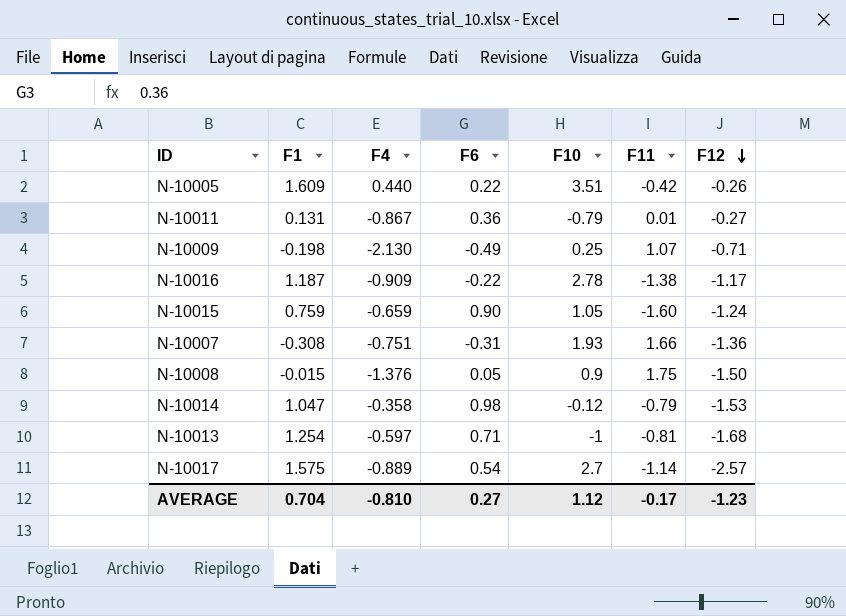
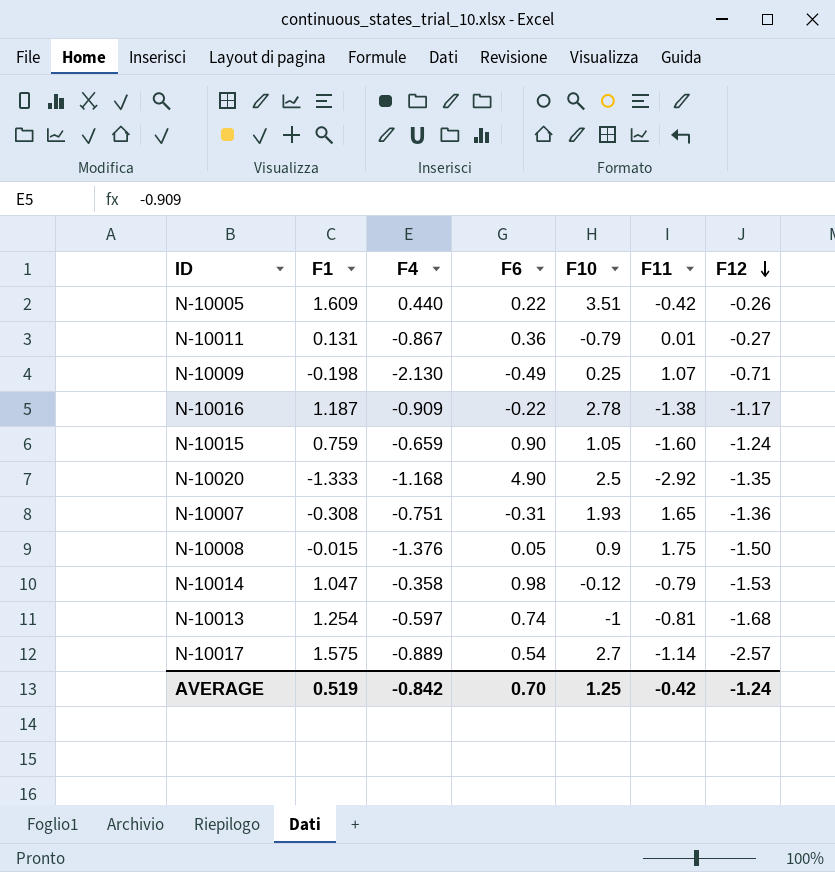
row N-10020: none -> -1.333 | -1.168 | 4.90 | 2.5 | -2.92 | -1.35
N-10007 | F11: 1.66 -> 1.65
N-10013 | F6: 0.71 -> 0.74
AVERAGE | F1: 0.704 -> 0.519
AVERAGE | F4: -0.810 -> -0.842
AVERAGE | F6: 0.27 -> 0.70
AVERAGE | F10: 1.12 -> 1.25
AVERAGE | F11: -0.17 -> -0.42
AVERAGE | F12: -1.23 -> -1.24

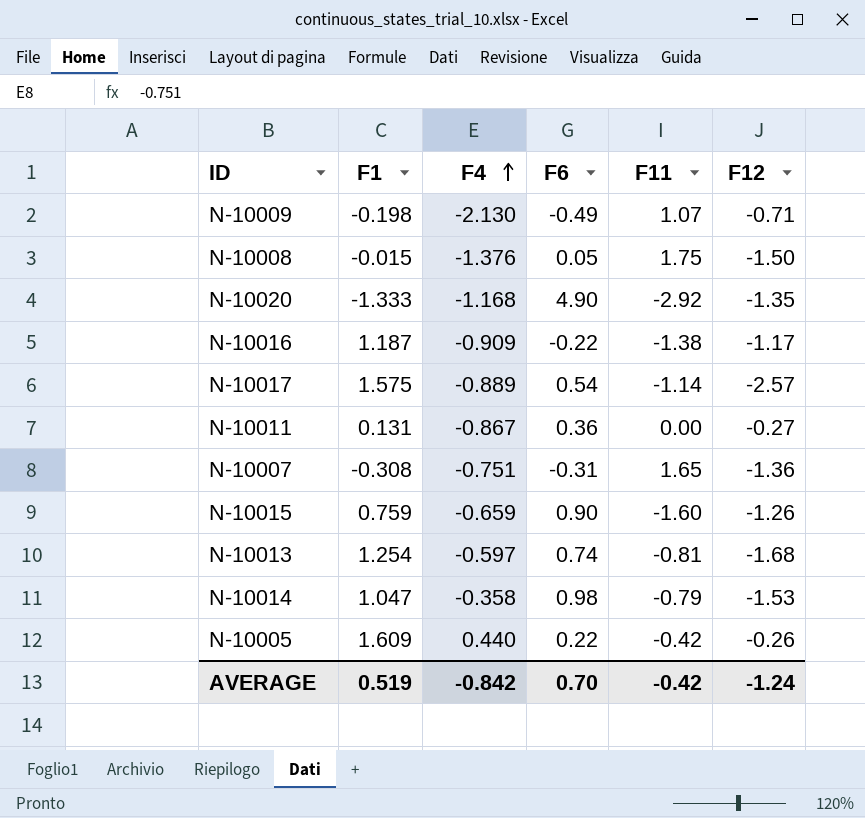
row order: F12 descending -> F4 ascending
column F10 | position: 5 -> none
N-10011 | F11: 0.01 -> 0.00
N-10015 | F12: -1.24 -> -1.26

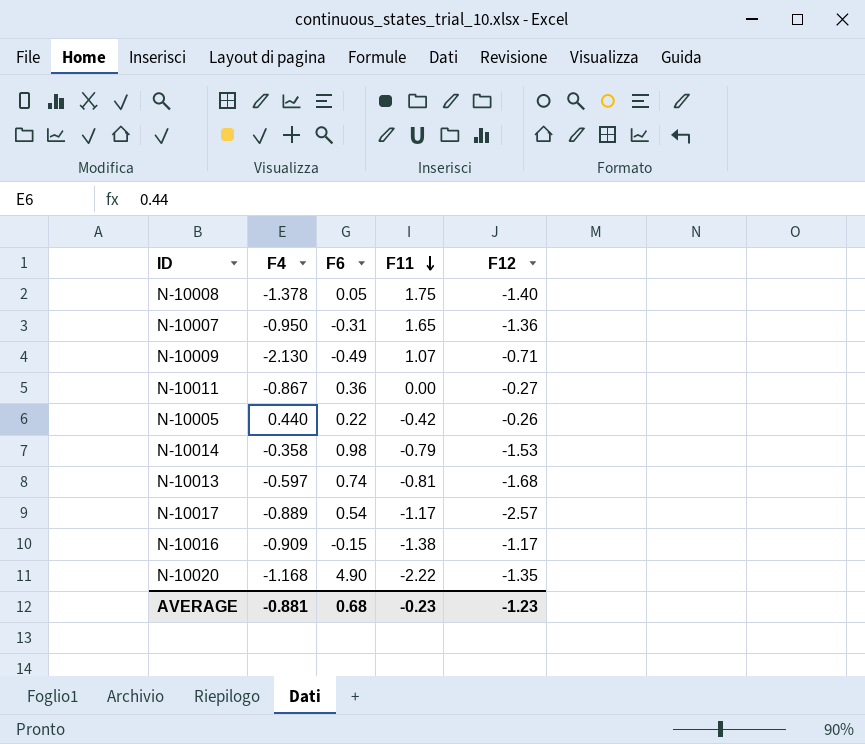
row order: F4 ascending -> F11 descending
column F1 | position: 2 -> none
row N-10015: 0.759 | -0.659 | 0.90 | -1.60 | -1.26 -> none
N-10008 | F4: -1.376 -> -1.378
N-10008 | F12: -1.50 -> -1.40
N-10007 | F4: -0.751 -> -0.950
N-10017 | F11: -1.14 -> -1.17
N-10016 | F6: -0.22 -> -0.15
N-10020 | F11: -2.92 -> -2.22
AVERAGE | F4: -0.842 -> -0.881
AVERAGE | F6: 0.70 -> 0.68
AVERAGE | F11: -0.42 -> -0.23
AVERAGE | F12: -1.24 -> -1.23

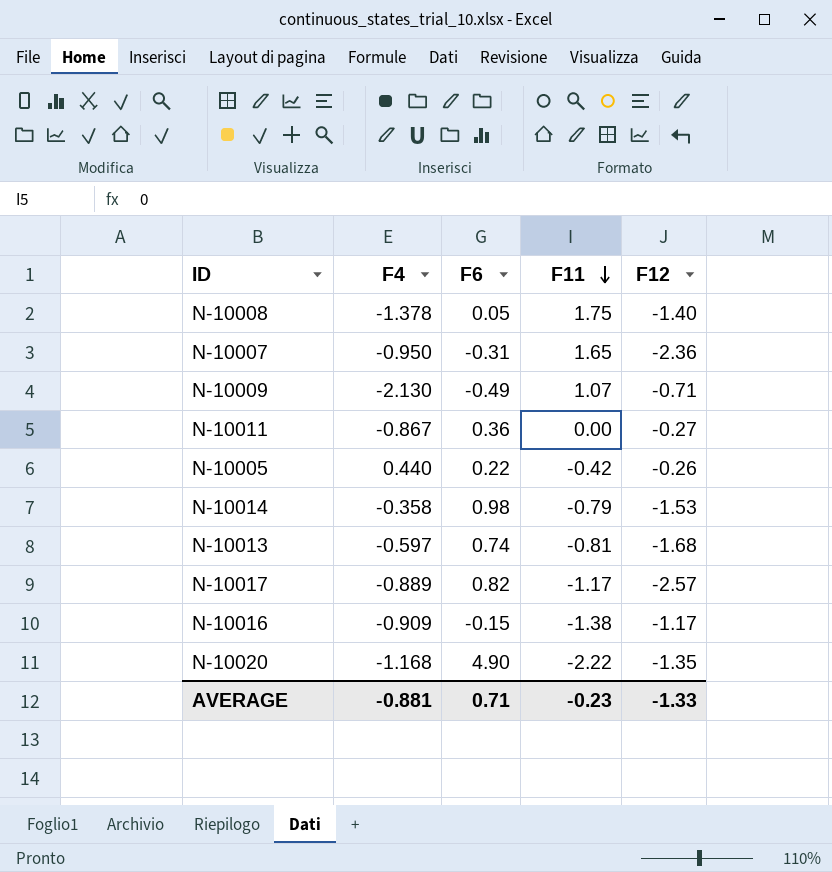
N-10007 | F12: -1.36 -> -2.36
N-10017 | F6: 0.54 -> 0.82
AVERAGE | F6: 0.68 -> 0.71
AVERAGE | F12: -1.23 -> -1.33

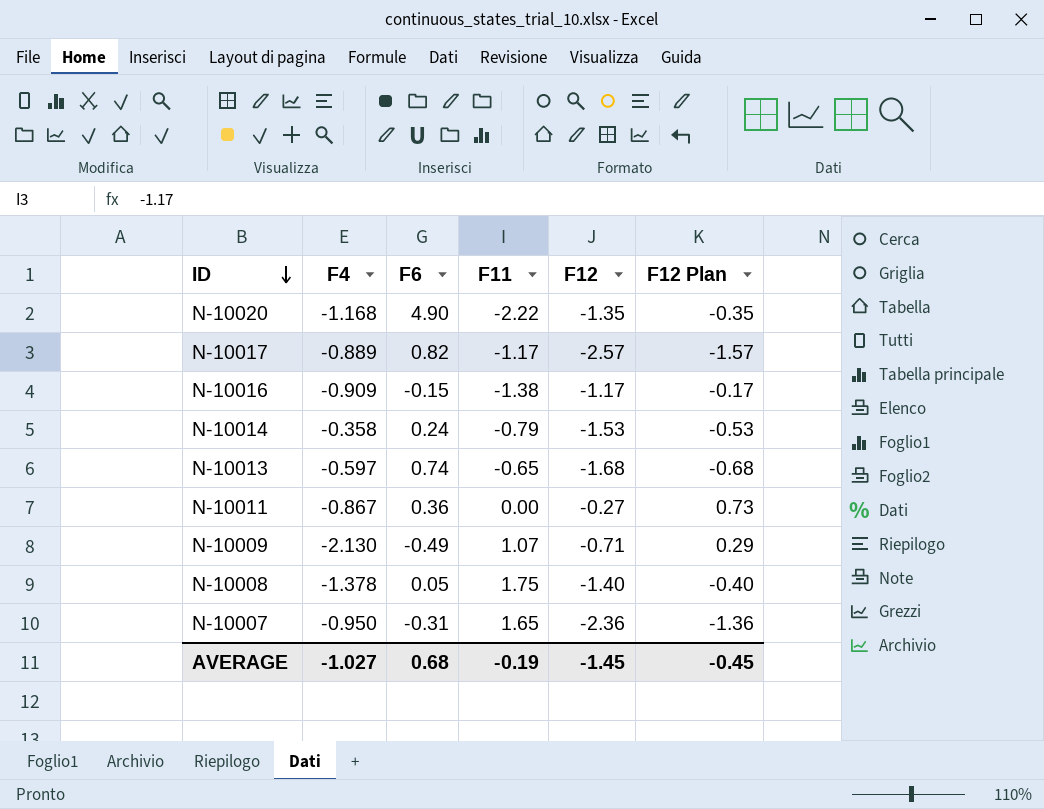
row order: F11 descending -> ID descending
column F12 Plan | formula: none -> [F12] + 1
row N-10005: 0.440 | 0.22 | -0.42 | -0.26 -> none
N-10014 | F6: 0.98 -> 0.24
N-10013 | F11: -0.81 -> -0.65
AVERAGE | F4: -0.881 -> -1.027
AVERAGE | F6: 0.71 -> 0.68
AVERAGE | F11: -0.23 -> -0.19
AVERAGE | F12: -1.33 -> -1.45

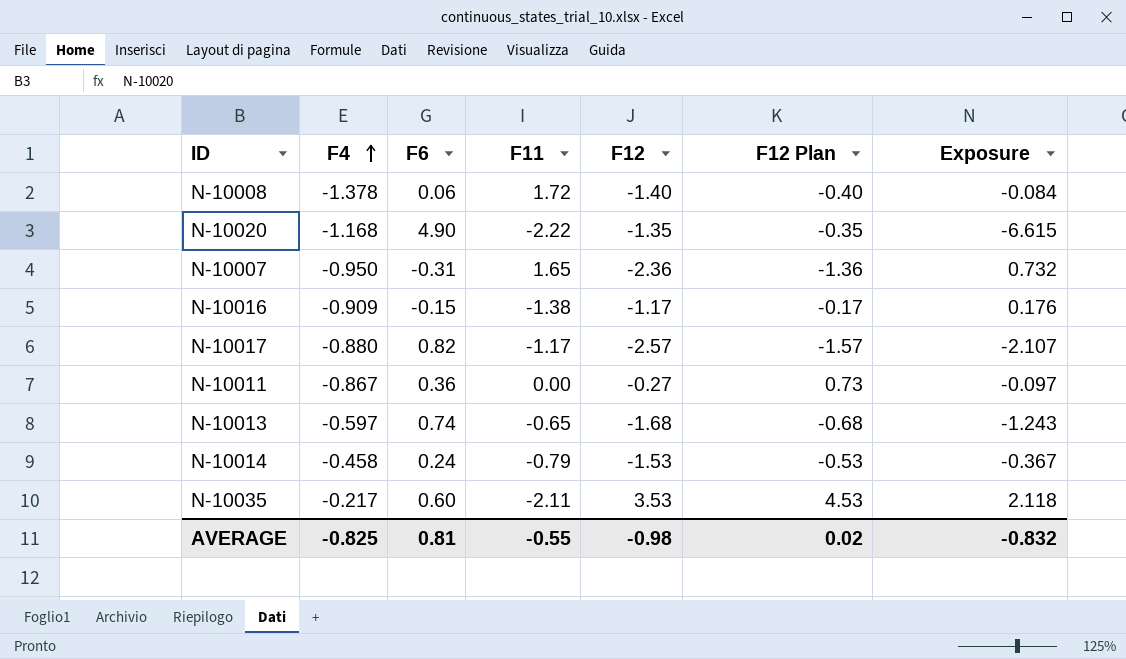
row order: ID descending -> F4 ascending
column Exposure | formula: none -> [F6] * [F12]
row N-10009: -2.130 | -0.49 | 1.07 | -0.71 | 0.29 -> none
N-10008 | F6: 0.05 -> 0.06
N-10008 | F11: 1.75 -> 1.72
N-10017 | F4: -0.889 -> -0.880
N-10014 | F4: -0.358 -> -0.458
row N-10035: none -> -0.217 | 0.60 | -2.11 | 3.53 | 4.53 | 2.118
AVERAGE | F4: -1.027 -> -0.825
AVERAGE | F6: 0.68 -> 0.81
AVERAGE | F11: -0.19 -> -0.55
AVERAGE | F12: -1.45 -> -0.98
AVERAGE | F12 Plan: -0.45 -> 0.02

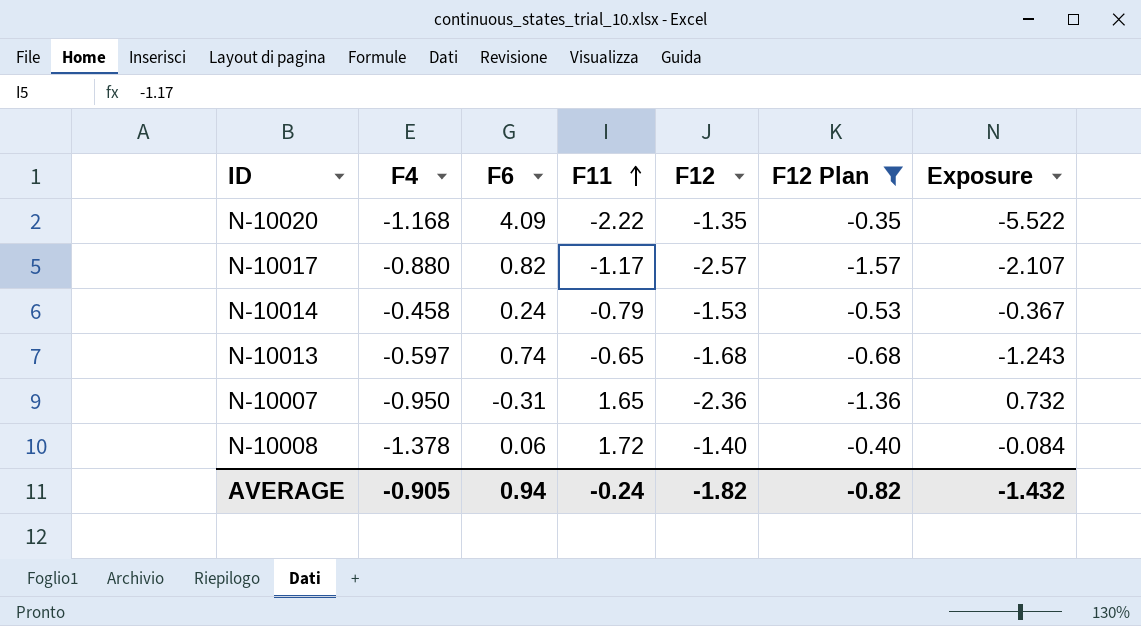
filter: none -> F12 Plan <= -0.35
row order: F4 ascending -> F11 ascending
N-10020 | F6: 4.90 -> 4.09
N-10020 | Exposure: -6.615 -> -5.522
AVERAGE | F4: -0.825 -> -0.905
AVERAGE | F6: 0.81 -> 0.94
AVERAGE | F11: -0.55 -> -0.24
AVERAGE | F12: -0.98 -> -1.82
AVERAGE | F12 Plan: 0.02 -> -0.82
AVERAGE | Exposure: -0.832 -> -1.432

